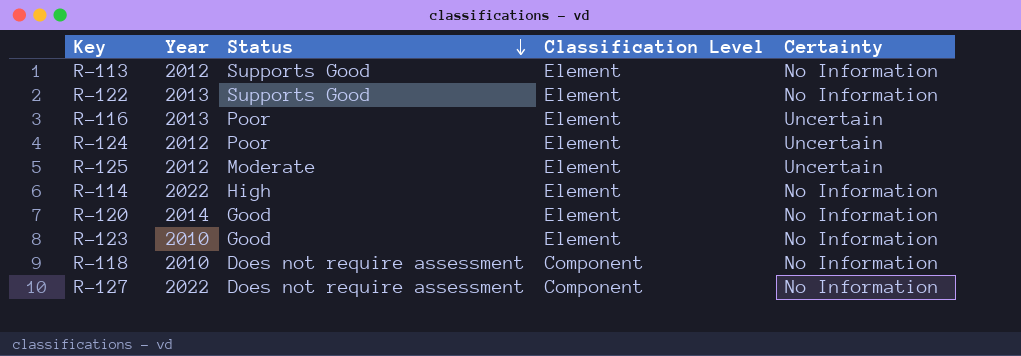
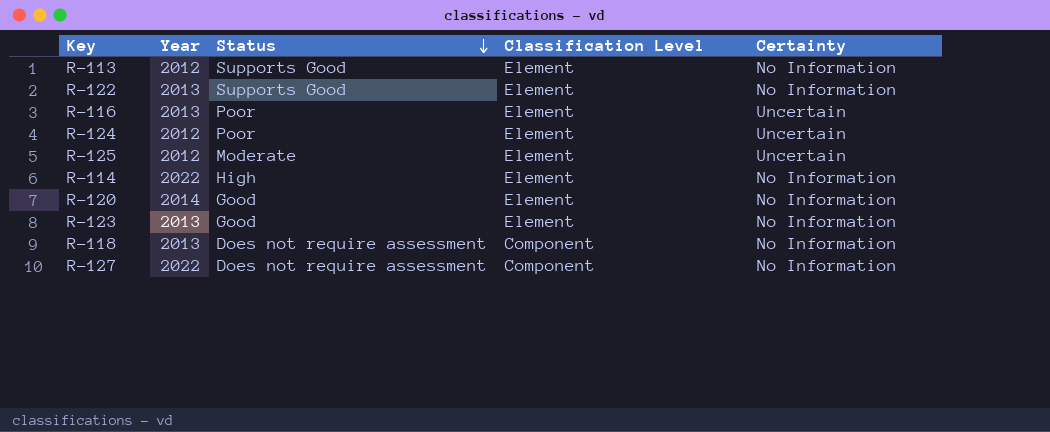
R-123 | Year: 2010 -> 2013
R-118 | Year: 2010 -> 2013

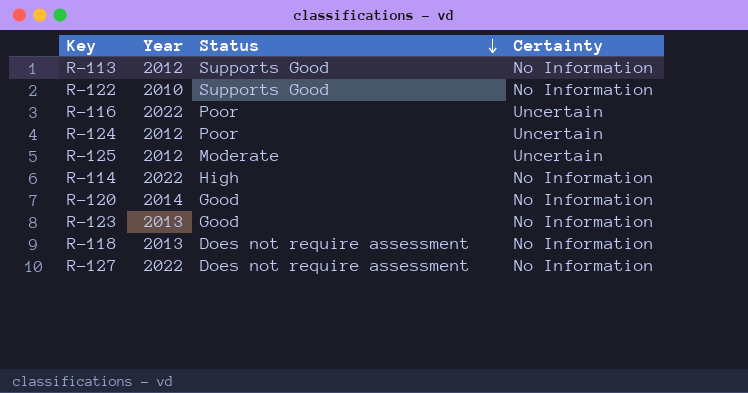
column Classification Level | position: 4 -> none
R-122 | Year: 2013 -> 2010
R-116 | Year: 2013 -> 2022

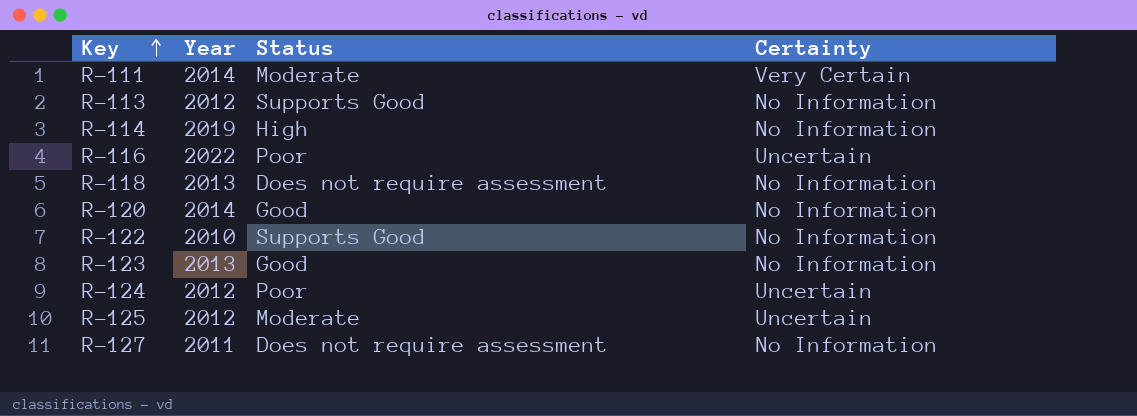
row order: Status descending -> Key ascending
row R-111: none -> 2014 | Moderate | Very Certain
R-114 | Year: 2022 -> 2019
R-127 | Year: 2022 -> 2011

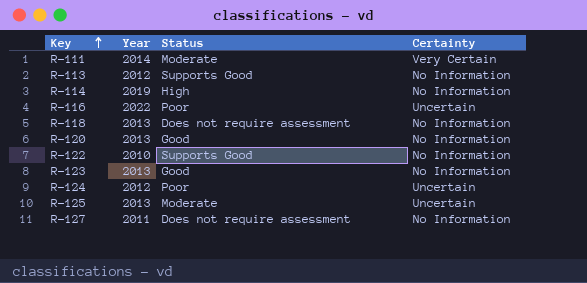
R-120 | Year: 2014 -> 2013
R-125 | Year: 2012 -> 2013

